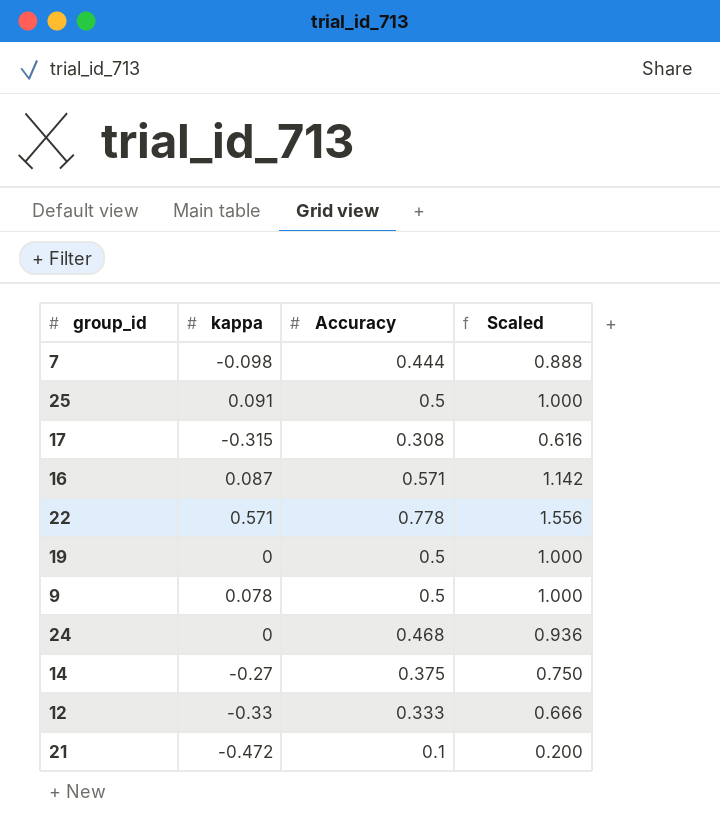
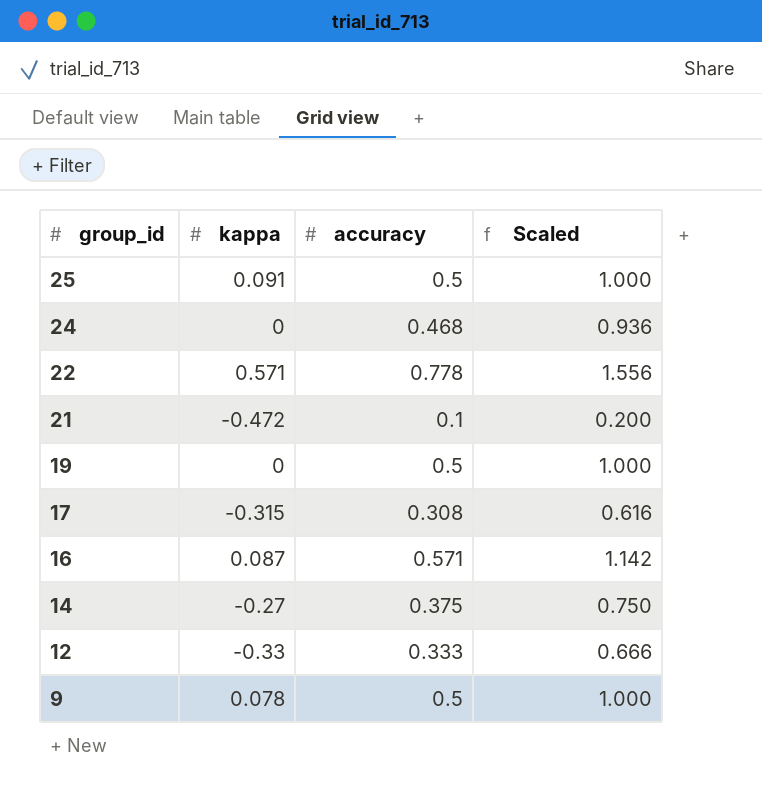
row order: none -> group_id descending
column name: Accuracy -> accuracy
row 7: -0.098 | 0.444 | 0.888 -> none

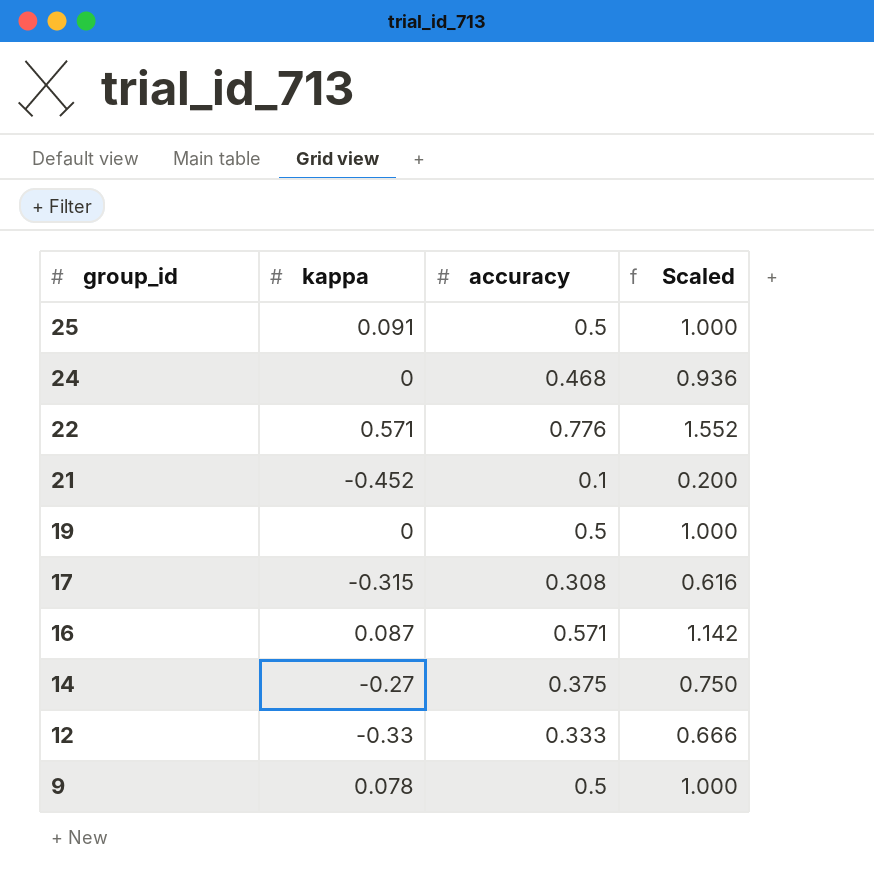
22 | accuracy: 0.778 -> 0.776
22 | Scaled: 1.556 -> 1.552
21 | kappa: -0.472 -> -0.452

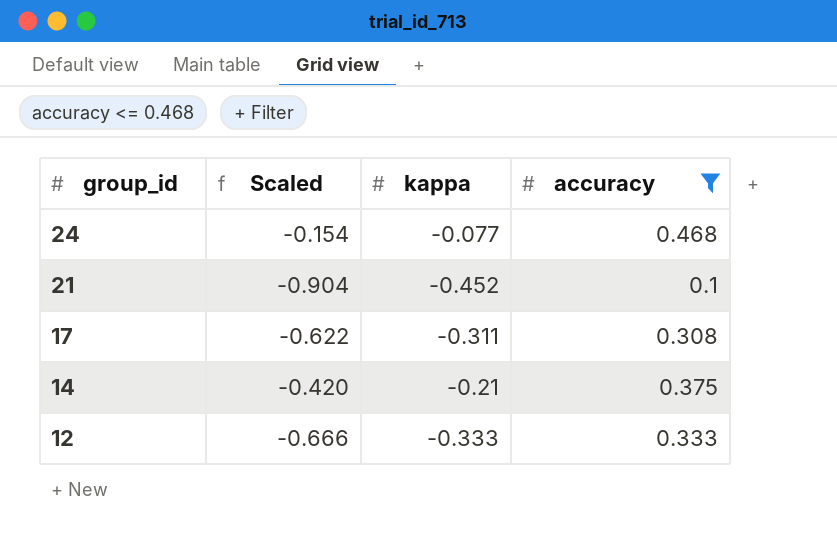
filter: none -> accuracy <= 0.468
column Scaled | formula: [accuracy] * 2 -> [kappa] * 2
column Scaled | position: 4 -> 2
24 | kappa: 0 -> -0.077
17 | kappa: -0.315 -> -0.311
14 | kappa: -0.27 -> -0.21
12 | kappa: -0.33 -> -0.333

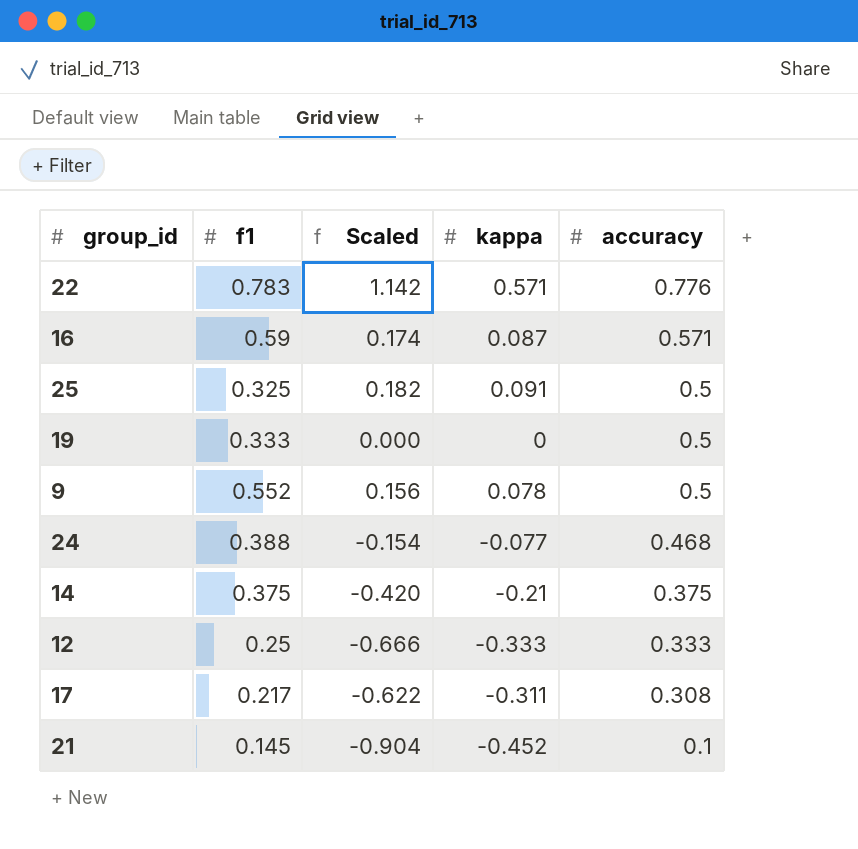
filter: accuracy <= 0.468 -> none
row order: group_id descending -> accuracy descending
column f1 | position: none -> 2

